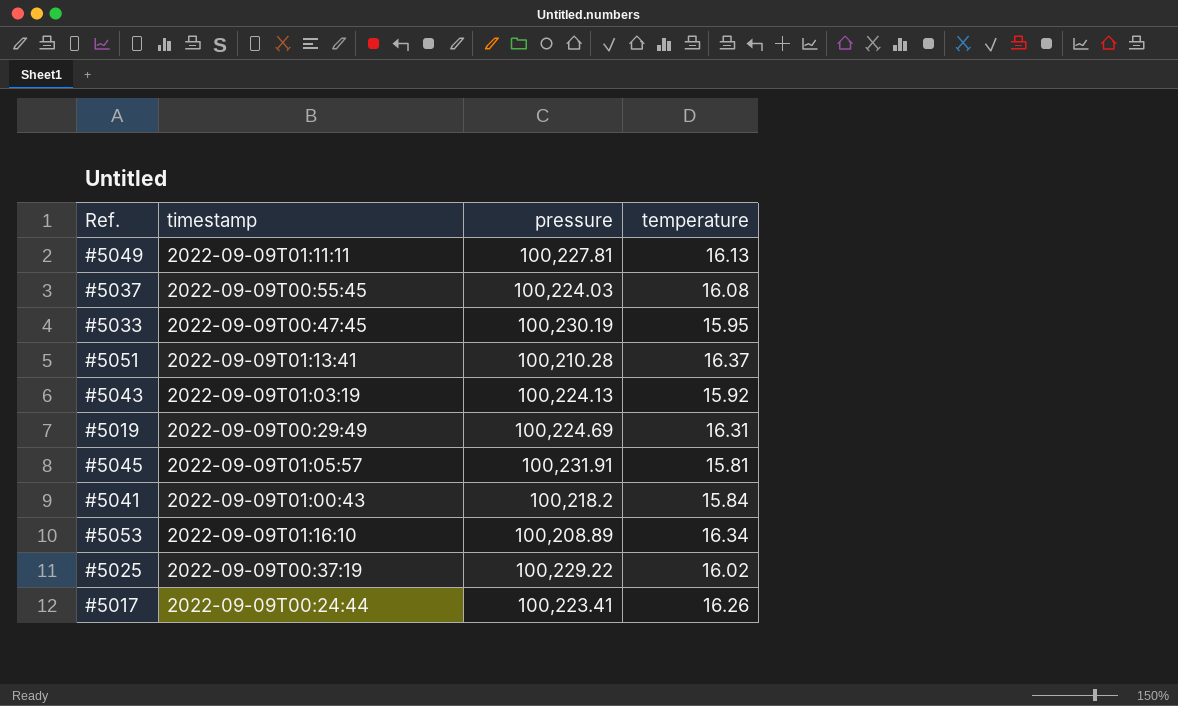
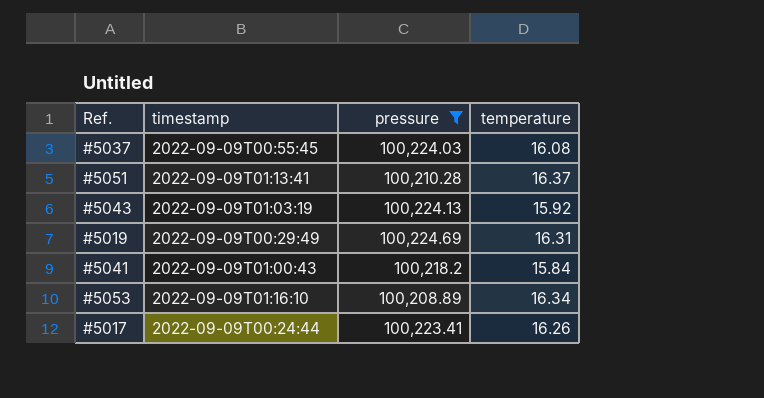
filter: none -> pressure <= 100,224.69

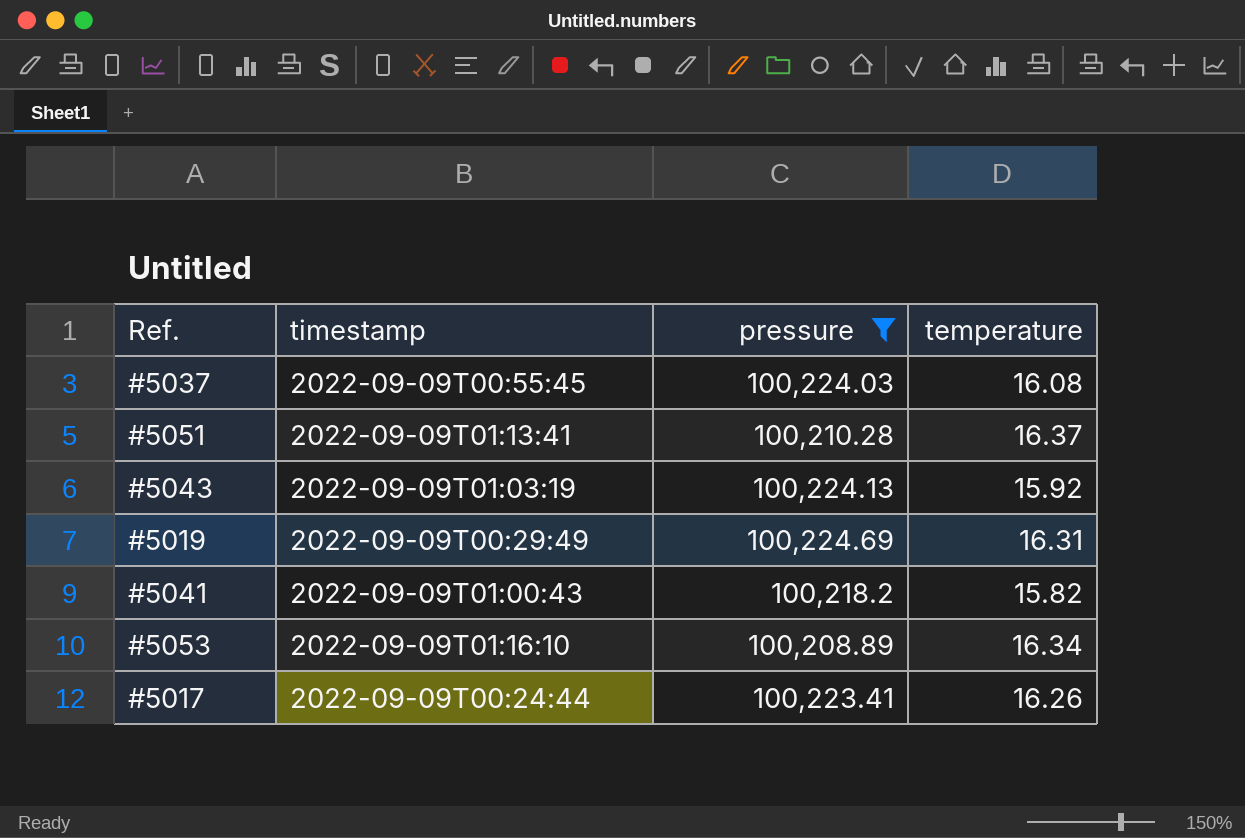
#5041 | temperature: 15.84 -> 15.82

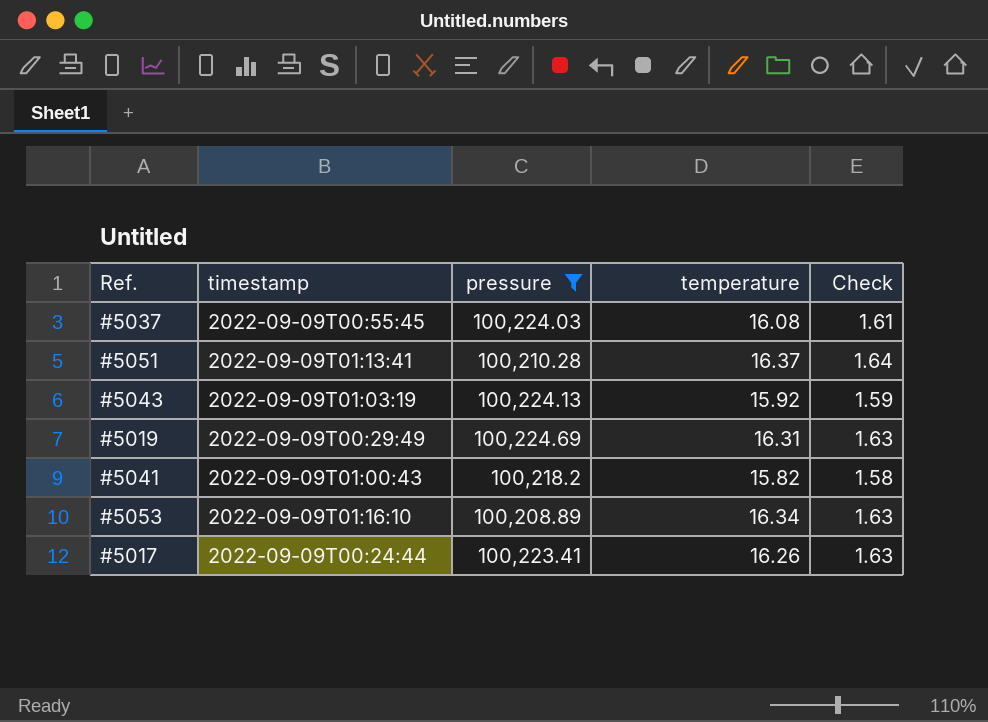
column Check | formula: none -> [temperature] * 0.1

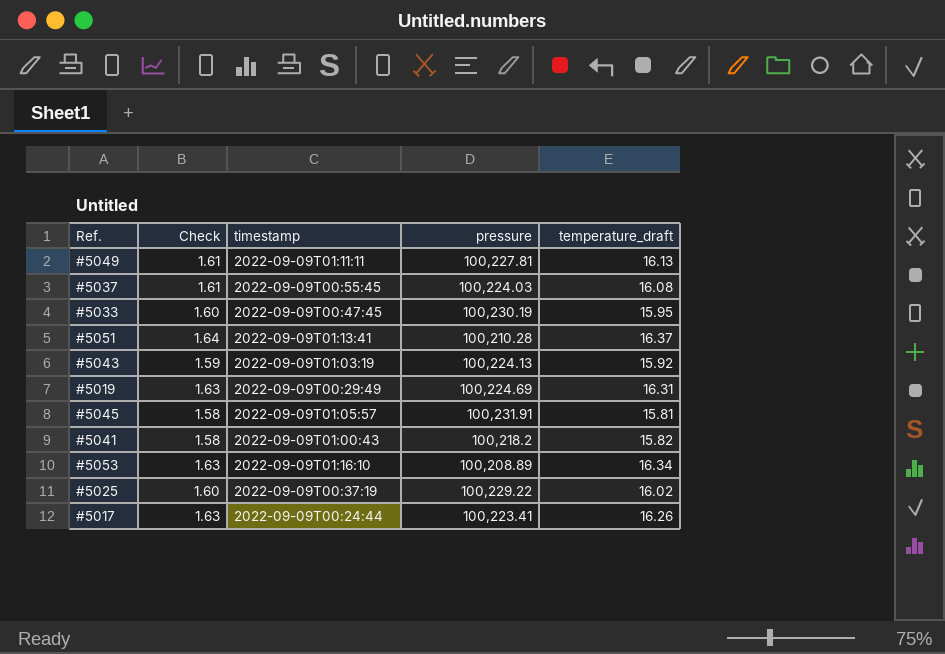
filter: pressure <= 100,224.69 -> none
column Check | position: 5 -> 2
column name: temperature -> temperature_draft

